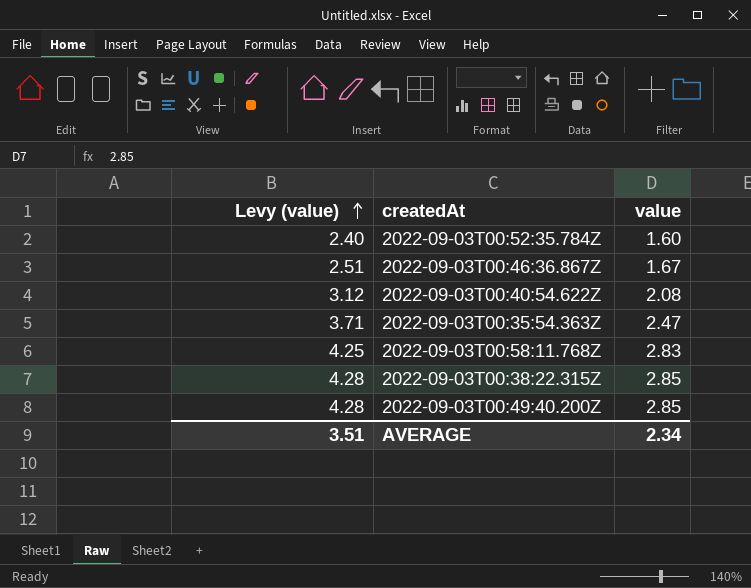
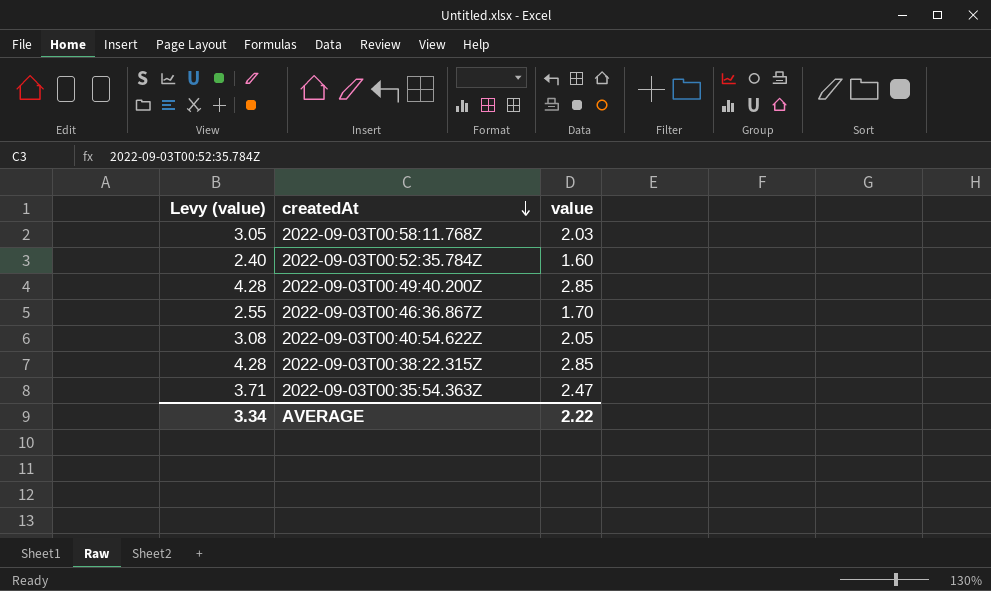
row order: Levy (value) ascending -> createdAt descending
2022-09-03T00:58:11.768Z | Levy (value): 4.25 -> 3.05
2022-09-03T00:58:11.768Z | value: 2.83 -> 2.03
2022-09-03T00:46:36.867Z | Levy (value): 2.51 -> 2.55
2022-09-03T00:46:36.867Z | value: 1.67 -> 1.70
2022-09-03T00:40:54.622Z | Levy (value): 3.12 -> 3.08
2022-09-03T00:40:54.622Z | value: 2.08 -> 2.05
AVERAGE | Levy (value): 3.51 -> 3.34
AVERAGE | value: 2.34 -> 2.22

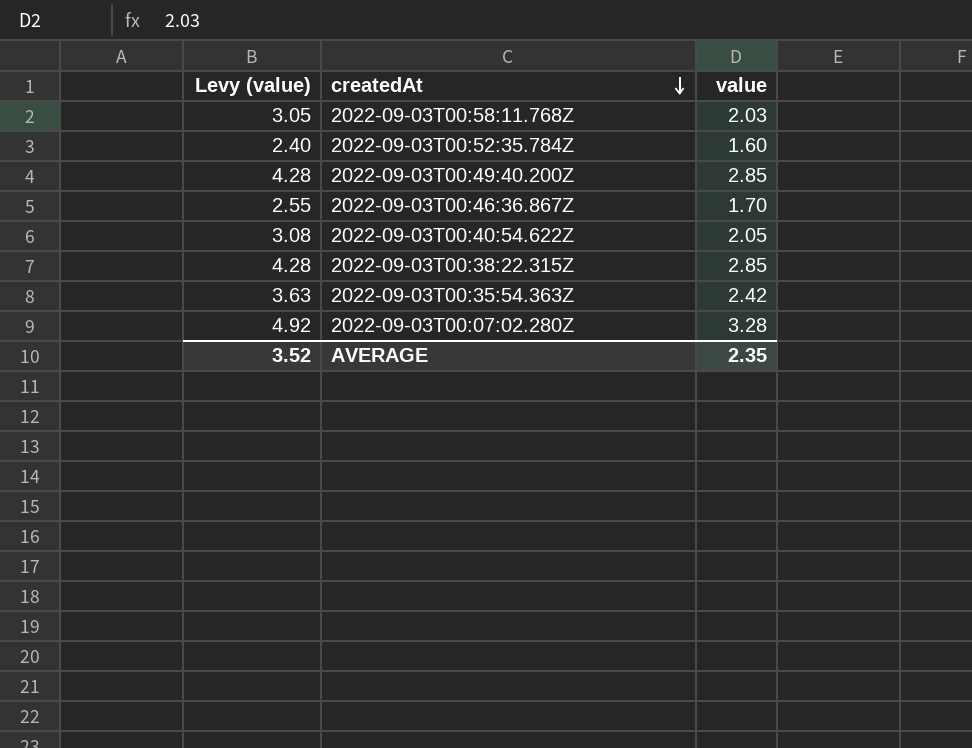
2022-09-03T00:35:54.363Z | Levy (value): 3.71 -> 3.63
2022-09-03T00:35:54.363Z | value: 2.47 -> 2.42
row 2022-09-03T00:07:02.280Z: none -> 4.92 | 3.28
AVERAGE | Levy (value): 3.34 -> 3.52
AVERAGE | value: 2.22 -> 2.35

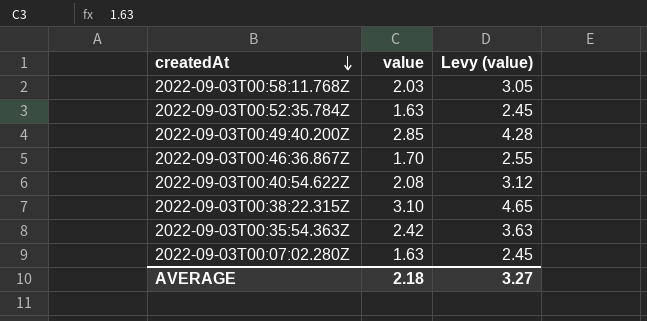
column Levy (value) | position: 1 -> 3
2022-09-03T00:52:35.784Z | value: 1.60 -> 1.63
2022-09-03T00:52:35.784Z | Levy (value): 2.40 -> 2.45
2022-09-03T00:40:54.622Z | value: 2.05 -> 2.08
2022-09-03T00:40:54.622Z | Levy (value): 3.08 -> 3.12
2022-09-03T00:38:22.315Z | value: 2.85 -> 3.10
2022-09-03T00:38:22.315Z | Levy (value): 4.28 -> 4.65
2022-09-03T00:07:02.280Z | value: 3.28 -> 1.63
2022-09-03T00:07:02.280Z | Levy (value): 4.92 -> 2.45
AVERAGE | value: 2.35 -> 2.18
AVERAGE | Levy (value): 3.52 -> 3.27

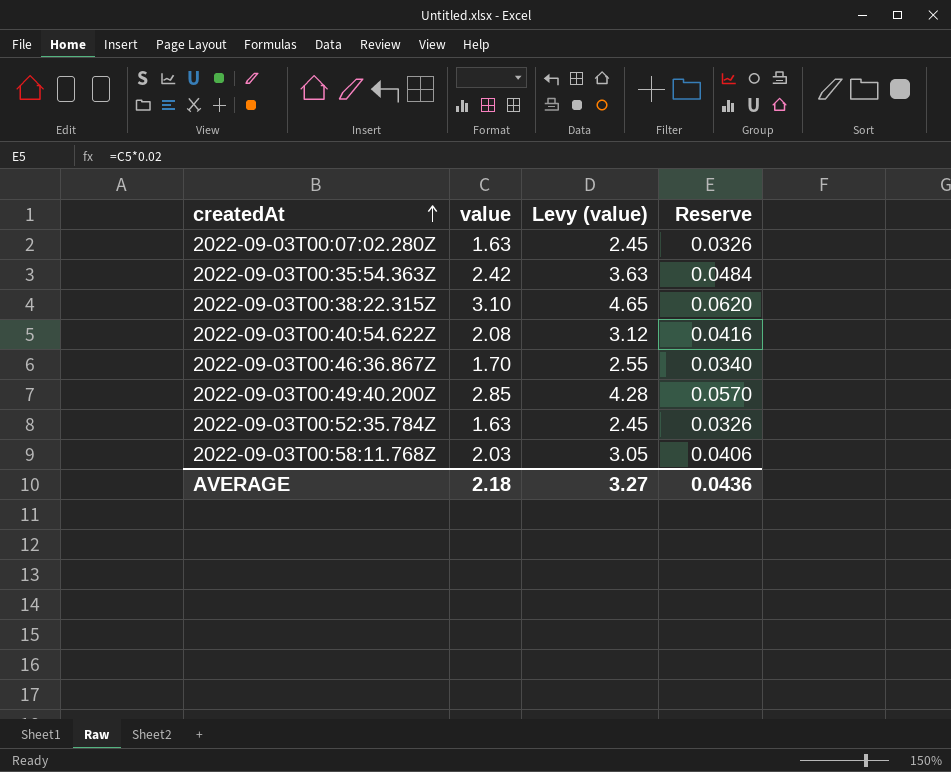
row order: createdAt descending -> createdAt ascending
column Reserve | formula: none -> [value] * 0.02

